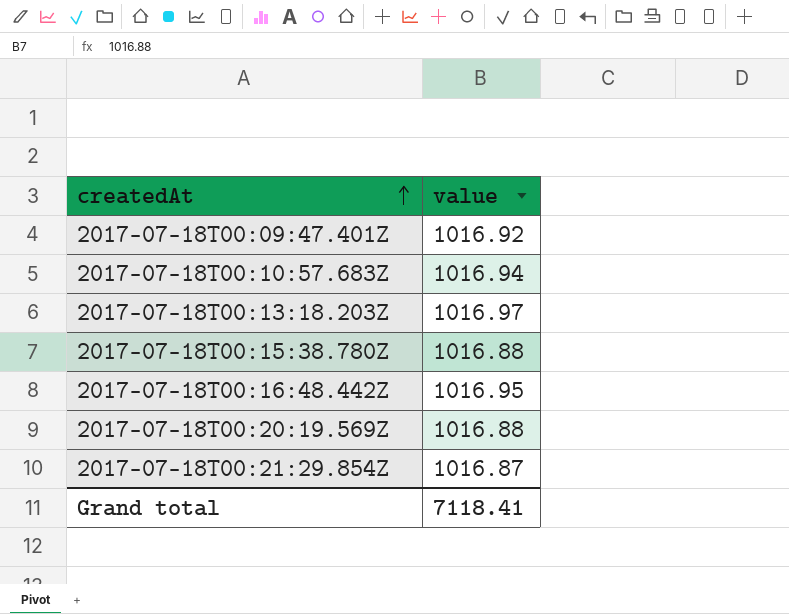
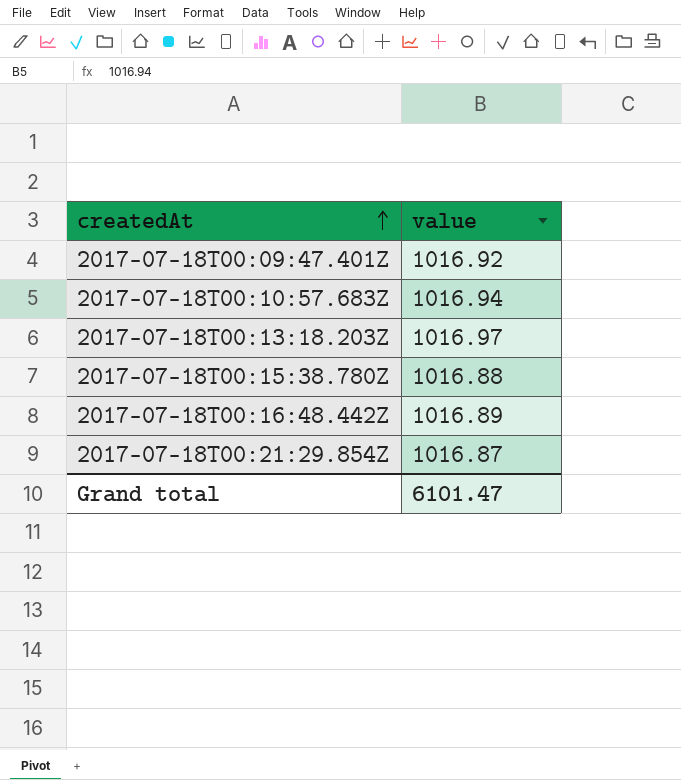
row 2017-07-18T00:20:19.569Z: 1016.88 -> none
2017-07-18T00:16:48.442Z | value: 1016.95 -> 1016.89
Grand total | value: 7118.41 -> 6101.47

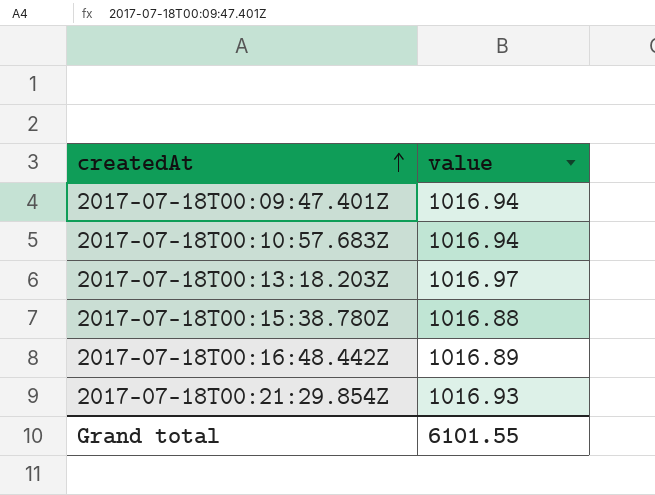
2017-07-18T00:09:47.401Z | value: 1016.92 -> 1016.94
2017-07-18T00:21:29.854Z | value: 1016.87 -> 1016.93
Grand total | value: 6101.47 -> 6101.55

